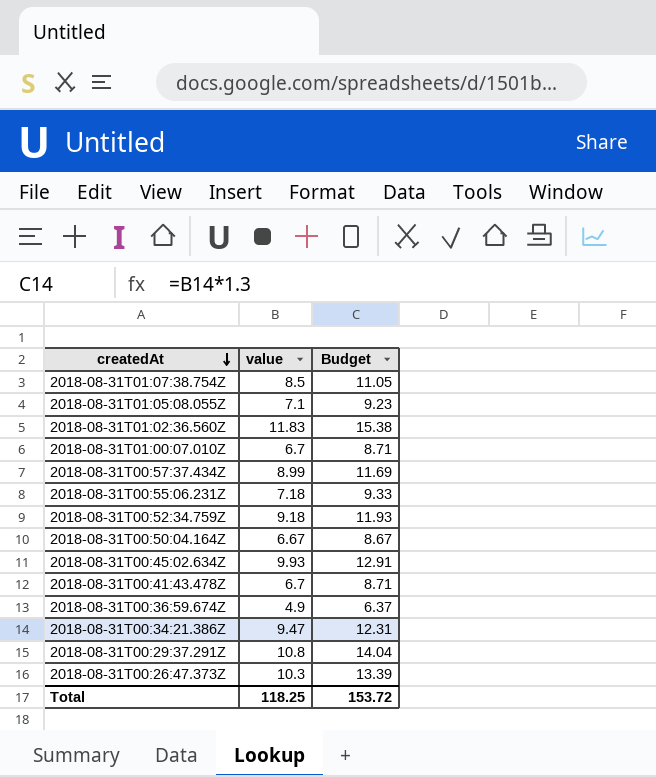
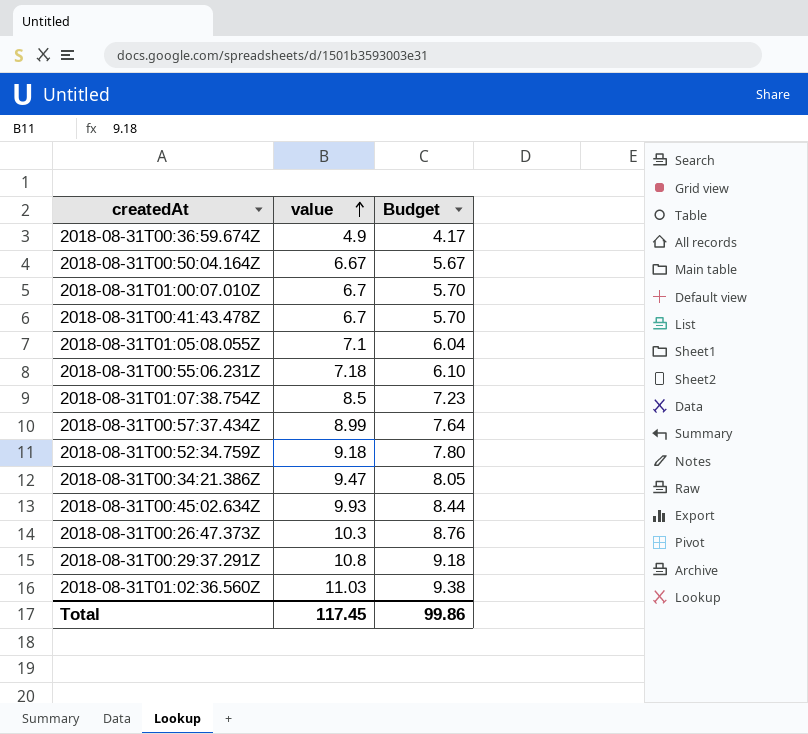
row order: createdAt descending -> value ascending
column Budget | formula: [value] * 1.3 -> [value] * 0.85
2018-08-31T01:02:36.560Z | value: 11.83 -> 11.03
Total | value: 118.25 -> 117.45
Total | Budget: 153.72 -> 99.86

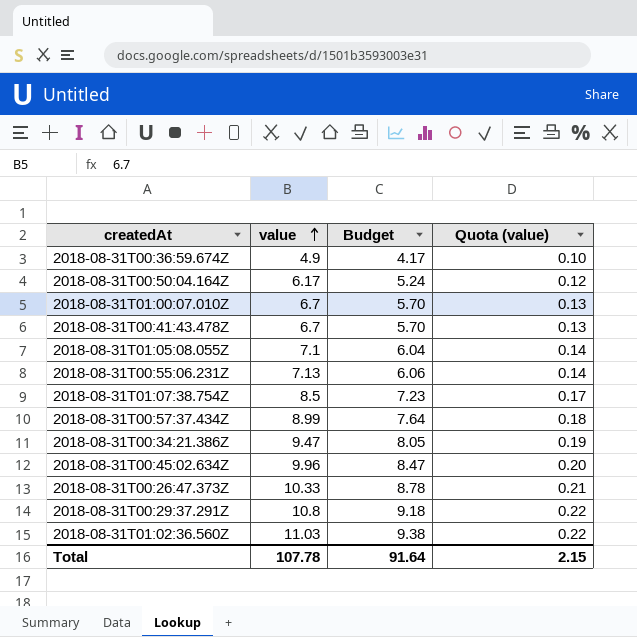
column Quota (value) | formula: none -> [value] * 0.02
row 2018-08-31T00:52:34.759Z: 9.18 | 7.80 -> none
2018-08-31T00:50:04.164Z | value: 6.67 -> 6.17
2018-08-31T00:50:04.164Z | Budget: 5.67 -> 5.24
2018-08-31T00:55:06.231Z | value: 7.18 -> 7.13
2018-08-31T00:55:06.231Z | Budget: 6.10 -> 6.06
2018-08-31T00:45:02.634Z | value: 9.93 -> 9.96
2018-08-31T00:45:02.634Z | Budget: 8.44 -> 8.47
2018-08-31T00:26:47.373Z | value: 10.3 -> 10.33
2018-08-31T00:26:47.373Z | Budget: 8.76 -> 8.78
Total | value: 117.45 -> 107.78
Total | Budget: 99.86 -> 91.64

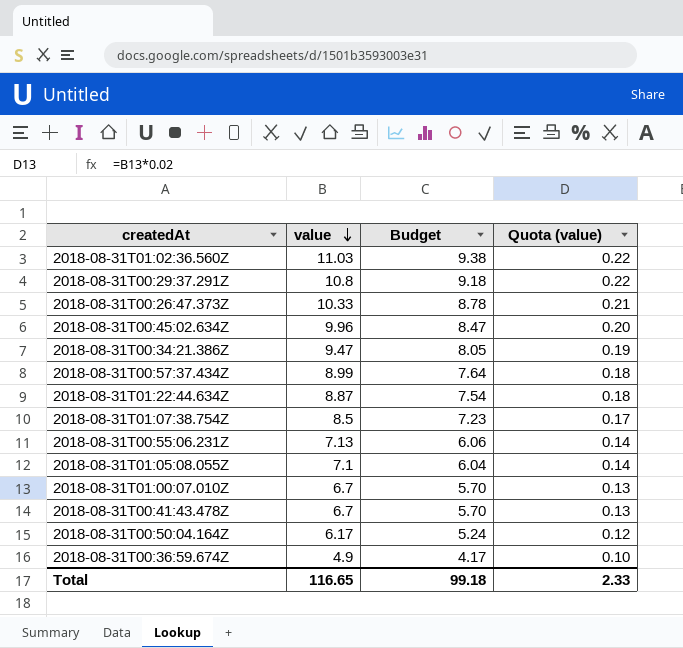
row order: value ascending -> value descending
row 2018-08-31T01:22:44.634Z: none -> 8.87 | 7.54 | 0.18
Total | value: 107.78 -> 116.65
Total | Budget: 91.64 -> 99.18
Total | Quota (value): 2.15 -> 2.33

